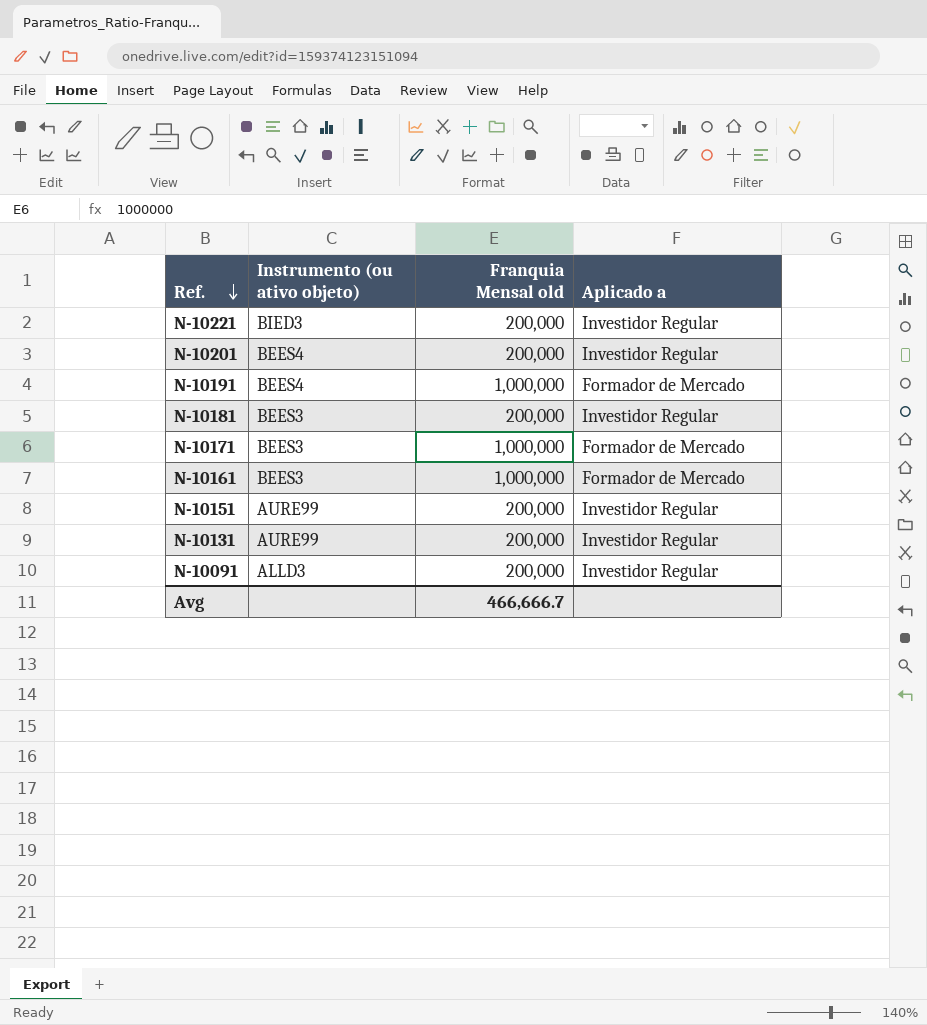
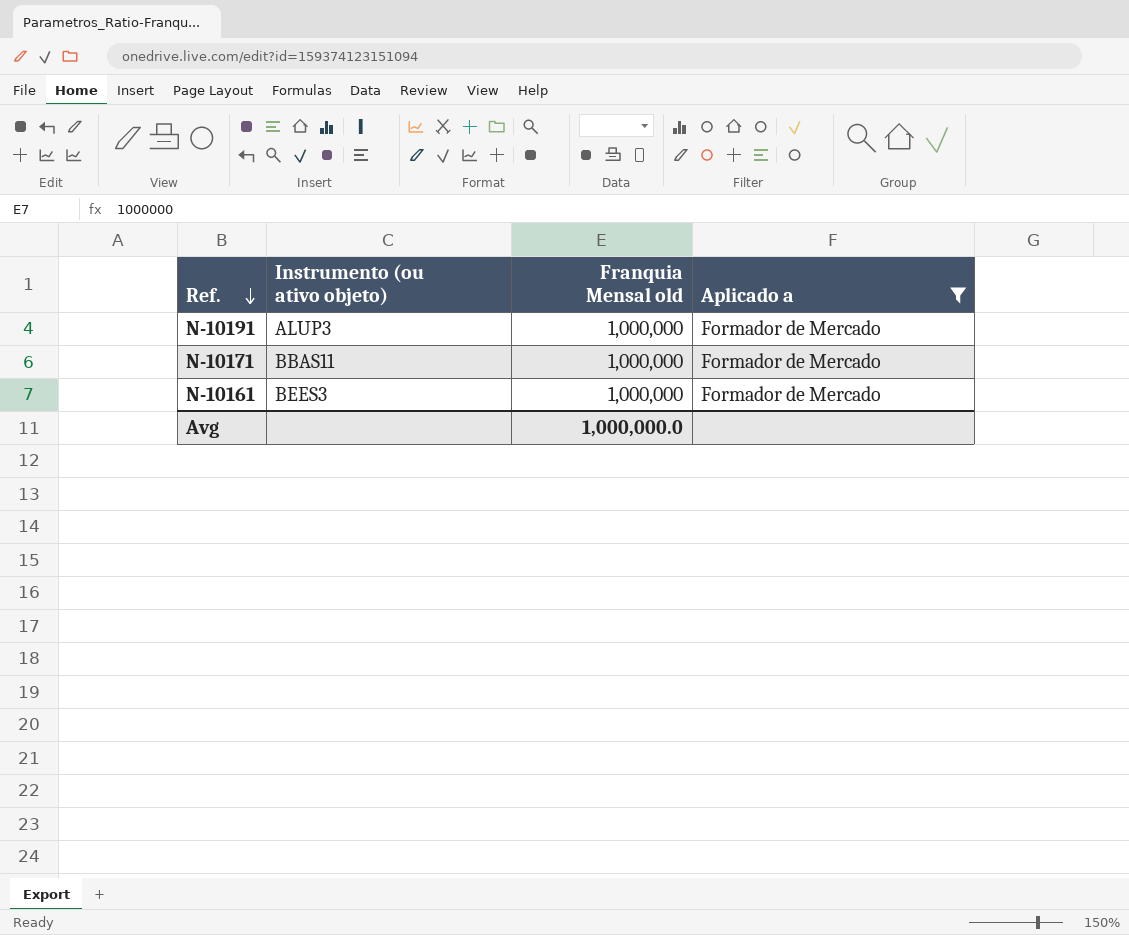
filter: none -> Aplicado a = Formador de Mercado
N-10191 | Instrumento (ou ativo objeto): BEES4 -> ALUP3
N-10171 | Instrumento (ou ativo objeto): BEES3 -> BBAS11
Avg | Franquia Mensal old: 466,666.7 -> 1,000,000.0

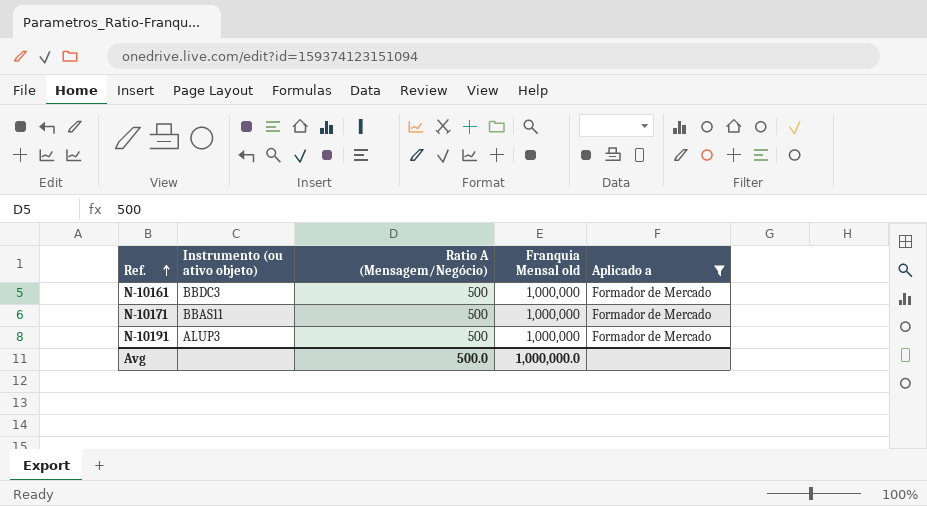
row order: Ref. descending -> Ref. ascending
column Ratio A (Mensagem/Negócio) | position: none -> 3
N-10161 | Instrumento (ou ativo objeto): BEES3 -> BBDC3

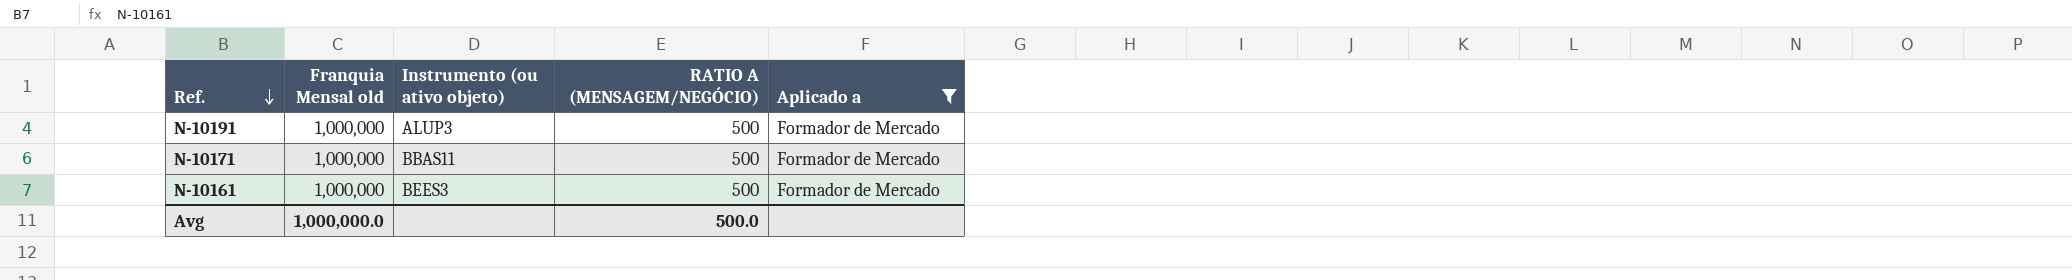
row order: Ref. ascending -> Ref. descending
column Franquia Mensal old | position: 4 -> 2
column name: Ratio A (Mensagem/Negócio) -> RATIO A (MENSAGEM/NEGÓCIO)
N-10161 | Instrumento (ou ativo objeto): BBDC3 -> BEES3

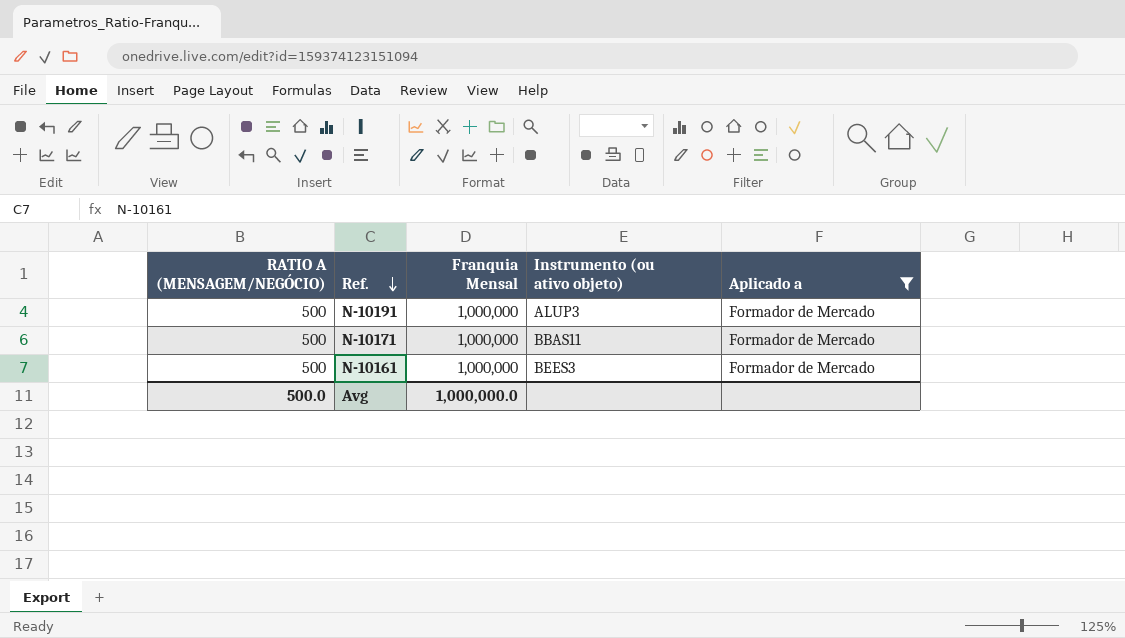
column RATIO A (MENSAGEM/NEGÓCIO) | position: 4 -> 1
column name: Franquia Mensal old -> Franquia Mensal

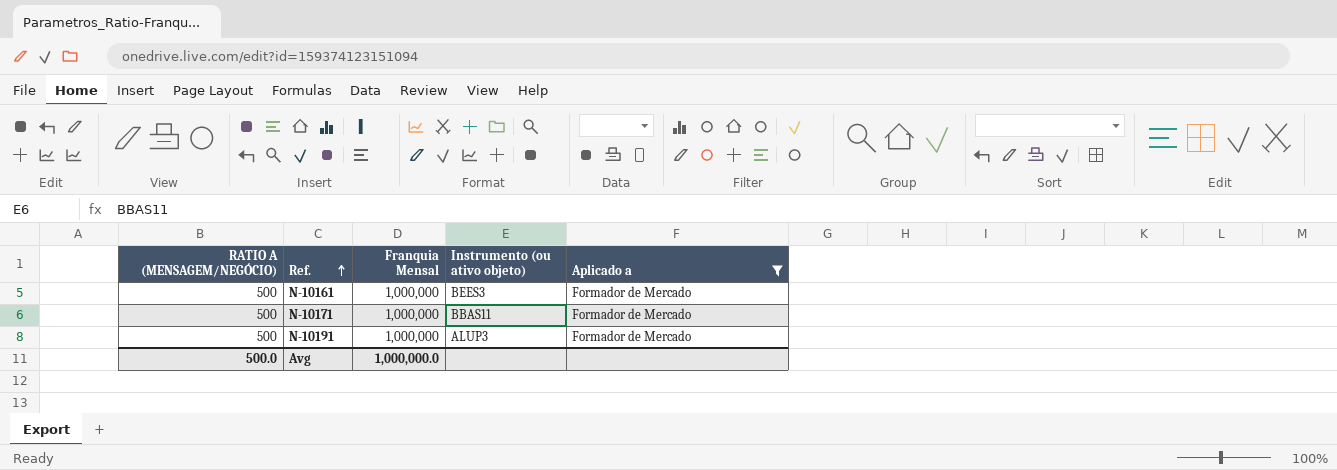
row order: Ref. descending -> Ref. ascending

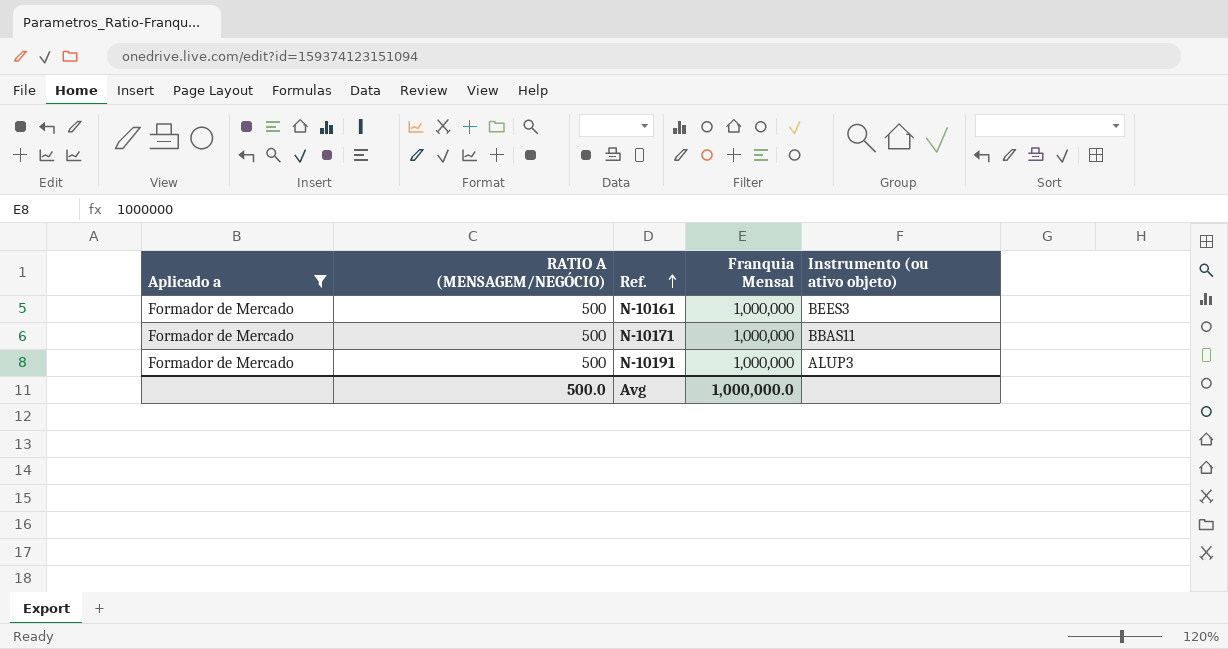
column Aplicado a | position: 5 -> 1

